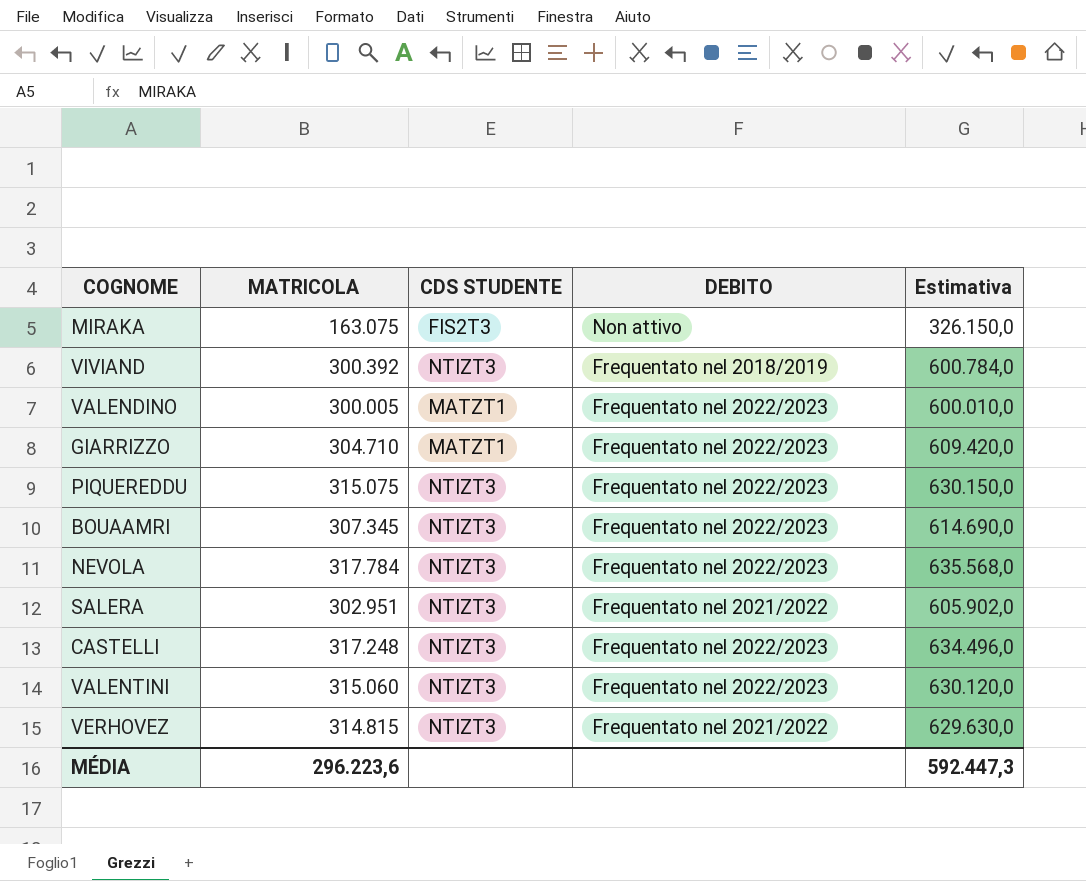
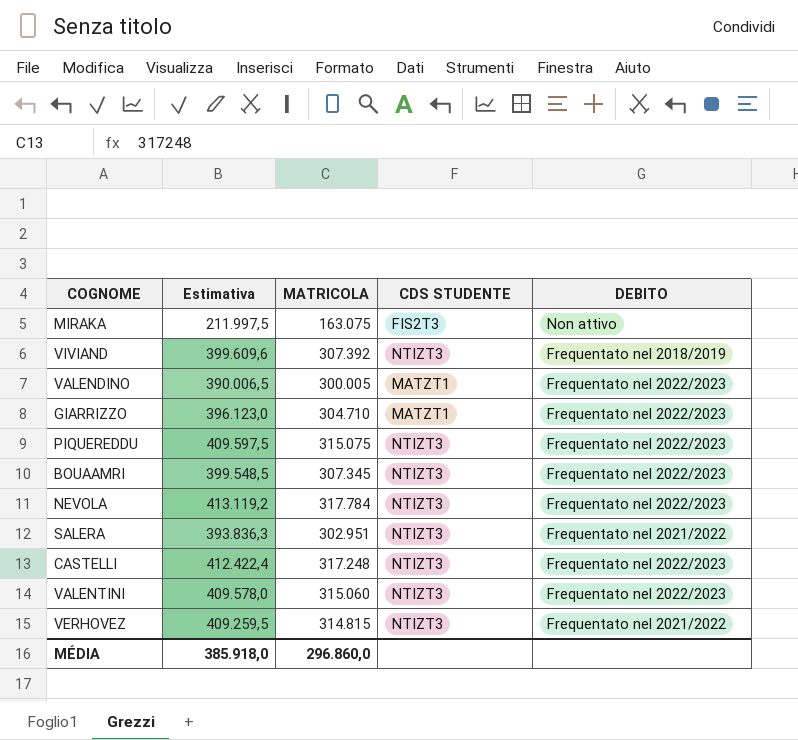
column Estimativa | formula: [MATRICOLA] * 2 -> [MATRICOLA] * 1,3
column Estimativa | position: 5 -> 2
VIVIAND | MATRICOLA: 300.392 -> 307.392
MÉDIA | Estimativa: 592.447,3 -> 385.918,0
MÉDIA | MATRICOLA: 296.223,6 -> 296.860,0

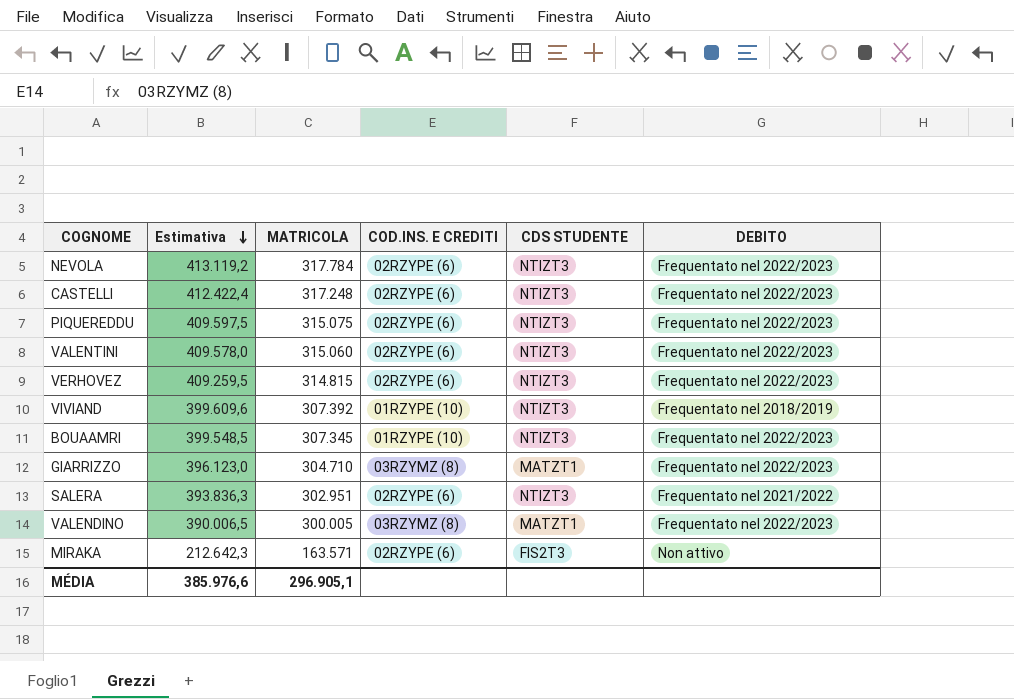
row order: none -> Estimativa descending
column COD.INS. E CREDITI | position: none -> 4
VERHOVEZ | DEBITO: Frequentato nel 2021/2022 -> Frequentato nel 2022/2023
MIRAKA | Estimativa: 211.997,5 -> 212.642,3
MIRAKA | MATRICOLA: 163.075 -> 163.571
MÉDIA | Estimativa: 385.918,0 -> 385.976,6
MÉDIA | MATRICOLA: 296.860,0 -> 296.905,1

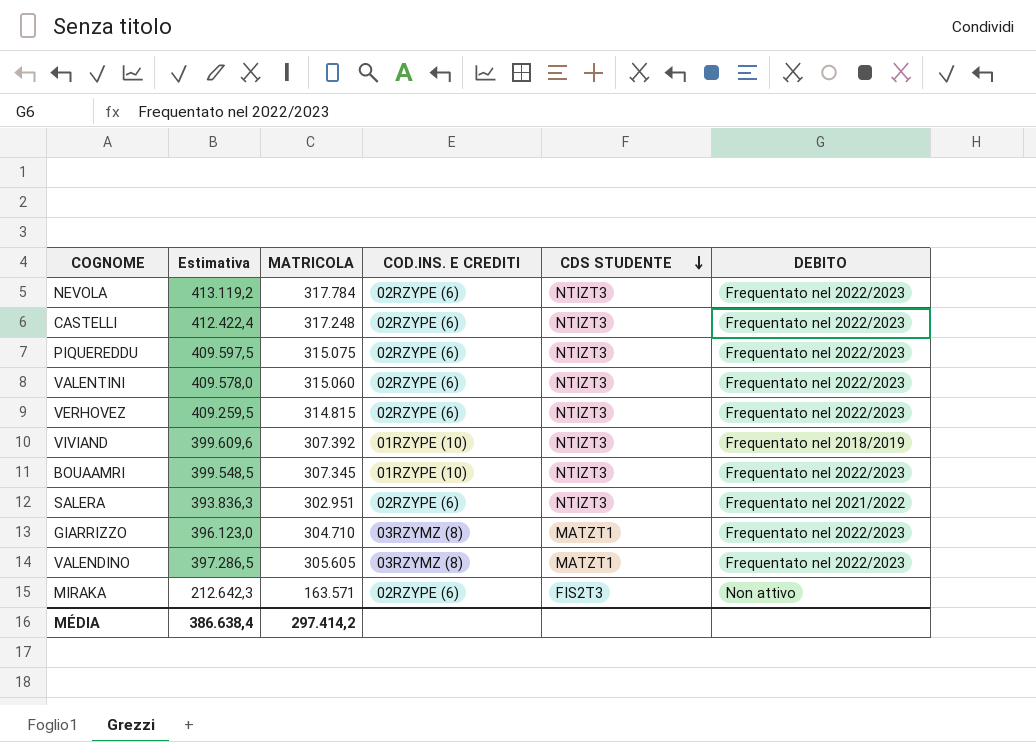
row order: Estimativa descending -> CDS STUDENTE descending
VALENDINO | Estimativa: 390.006,5 -> 397.286,5
VALENDINO | MATRICOLA: 300.005 -> 305.605
MÉDIA | Estimativa: 385.976,6 -> 386.638,4
MÉDIA | MATRICOLA: 296.905,1 -> 297.414,2

